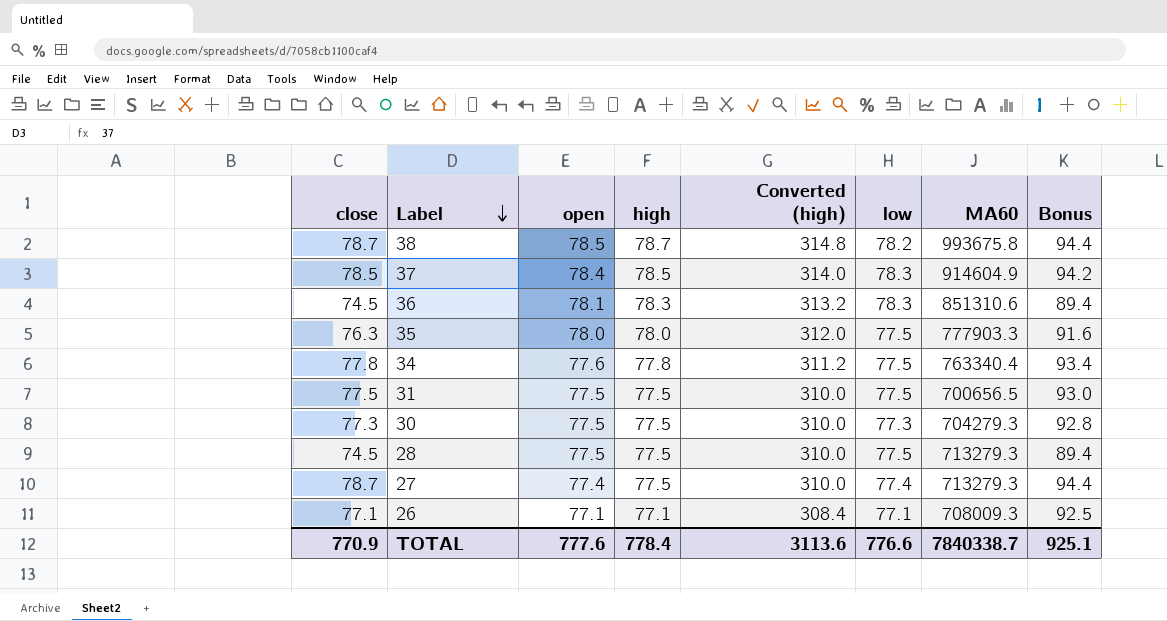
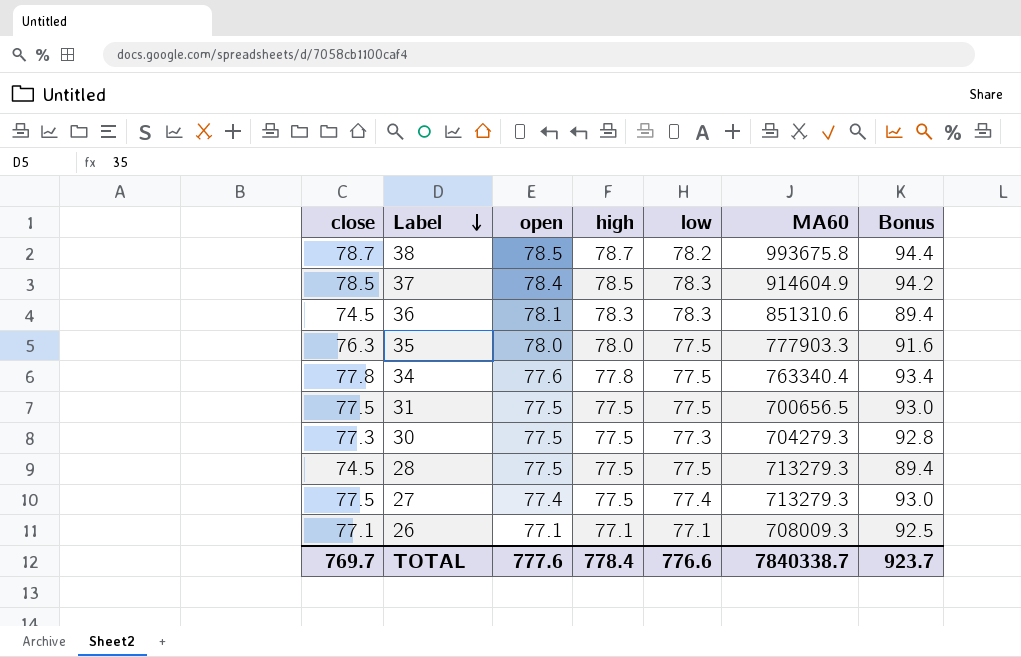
column Converted (high) | formula: [high] * 4 -> none
27 | close: 78.7 -> 77.5
27 | Bonus: 94.4 -> 93.0
TOTAL | close: 770.9 -> 769.7
TOTAL | Bonus: 925.1 -> 923.7

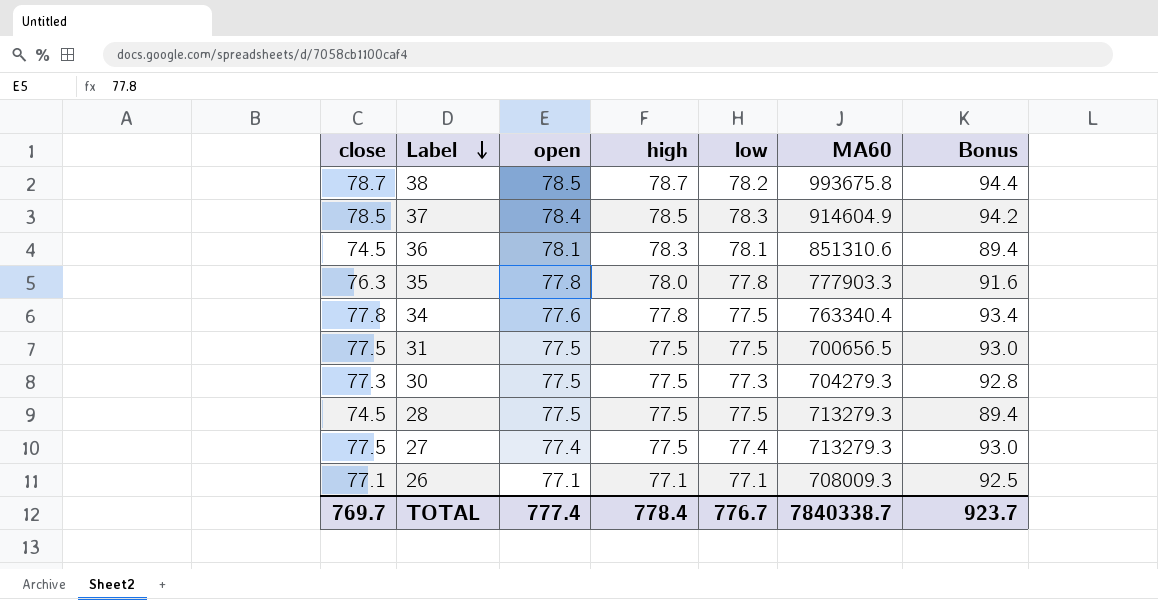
36 | low: 78.3 -> 78.1
35 | open: 78.0 -> 77.8
35 | low: 77.5 -> 77.8
TOTAL | open: 777.6 -> 777.4
TOTAL | low: 776.6 -> 776.7

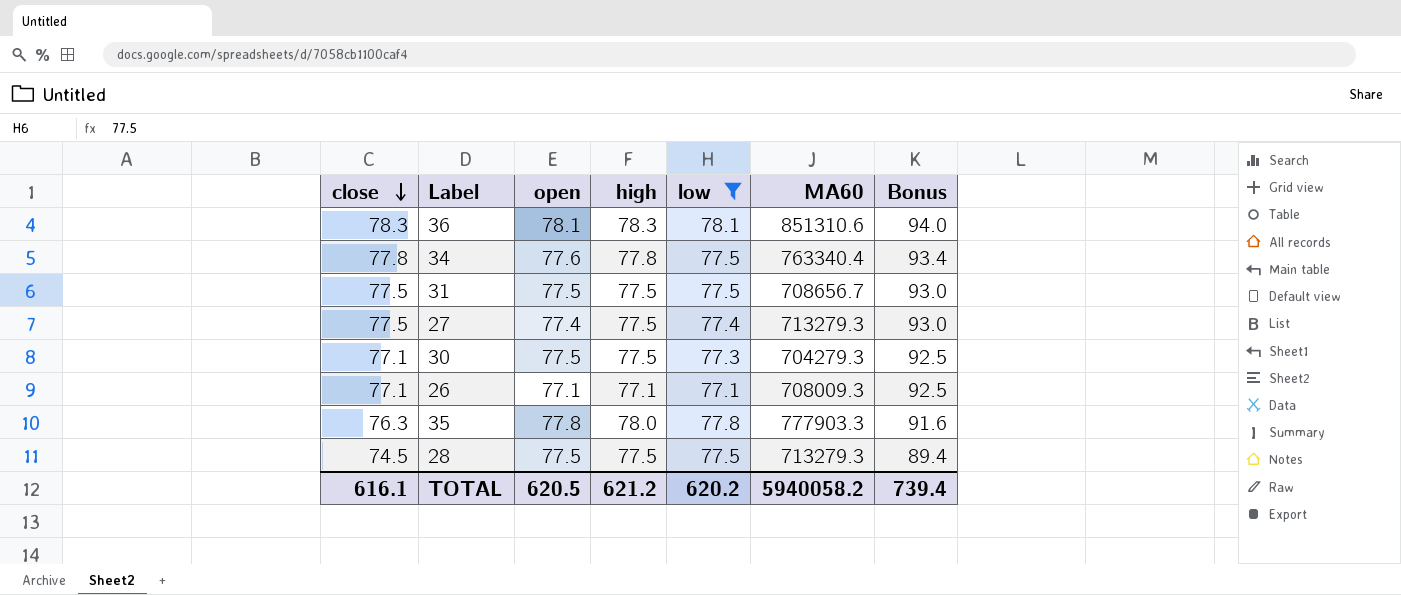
filter: none -> low <= 78.1
row order: Label descending -> close descending
36 | close: 74.5 -> 78.3
36 | Bonus: 89.4 -> 94.0
31 | MA60: 700656.5 -> 708656.7
30 | close: 77.3 -> 77.1
30 | Bonus: 92.8 -> 92.5
TOTAL | close: 769.7 -> 616.1
TOTAL | open: 777.4 -> 620.5
TOTAL | high: 778.4 -> 621.2
TOTAL | low: 776.7 -> 620.2
TOTAL | MA60: 7840338.7 -> 5940058.2
TOTAL | Bonus: 923.7 -> 739.4

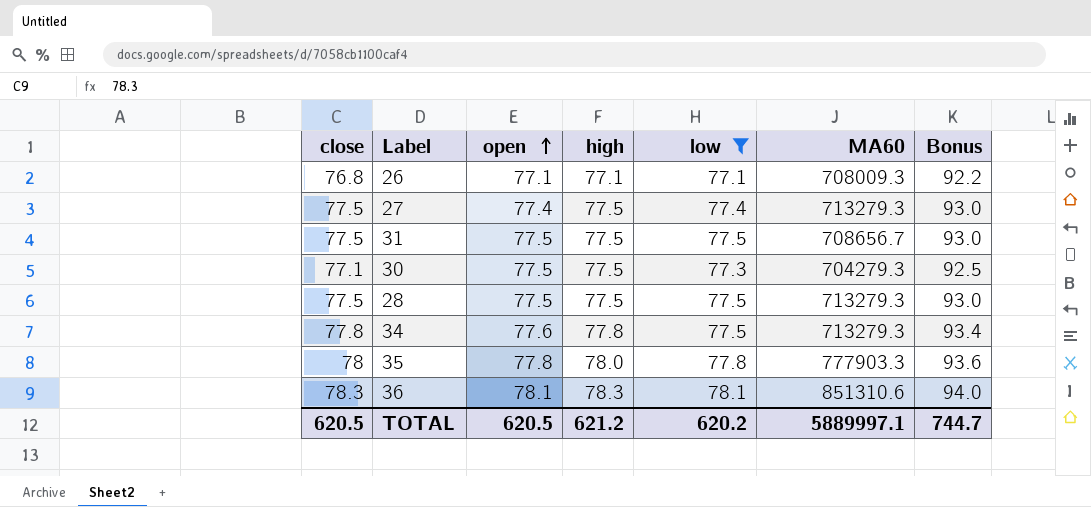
row order: close descending -> open ascending
26 | close: 77.1 -> 76.8
26 | Bonus: 92.5 -> 92.2
28 | close: 74.5 -> 77.5
28 | Bonus: 89.4 -> 93.0
34 | MA60: 763340.4 -> 713279.3
35 | close: 76.3 -> 78
35 | Bonus: 91.6 -> 93.6
TOTAL | close: 616.1 -> 620.5
TOTAL | MA60: 5940058.2 -> 5889997.1
TOTAL | Bonus: 739.4 -> 744.7

